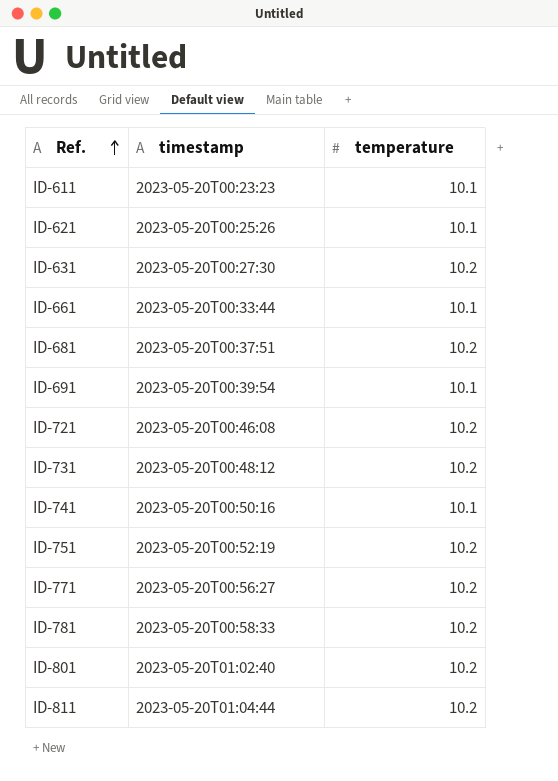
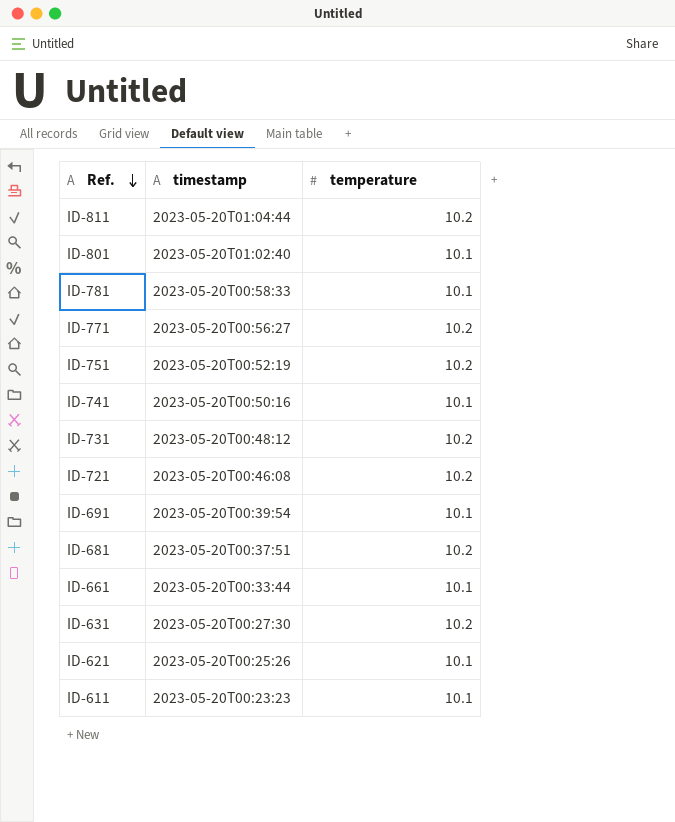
row order: Ref. ascending -> Ref. descending
ID-801 | temperature: 10.2 -> 10.1
ID-781 | temperature: 10.2 -> 10.1

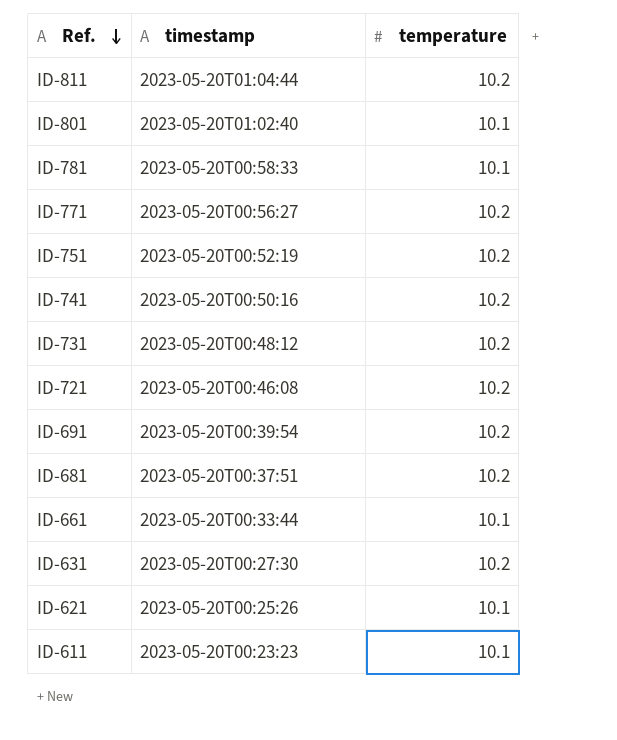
ID-741 | temperature: 10.1 -> 10.2
ID-691 | temperature: 10.1 -> 10.2

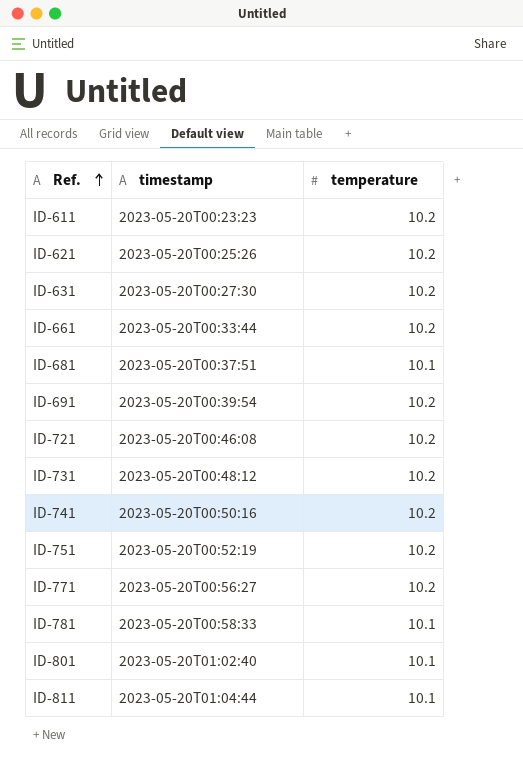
row order: Ref. descending -> Ref. ascending
ID-611 | temperature: 10.1 -> 10.2
ID-621 | temperature: 10.1 -> 10.2
ID-661 | temperature: 10.1 -> 10.2
ID-681 | temperature: 10.2 -> 10.1
ID-811 | temperature: 10.2 -> 10.1

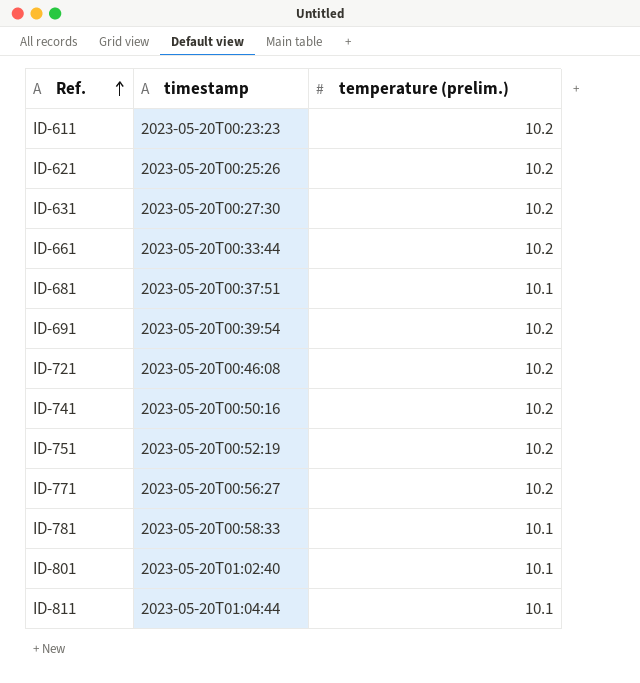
column name: temperature -> temperature (prelim.)
row ID-731: 2023-05-20T00:48:12 | 10.2 -> none

